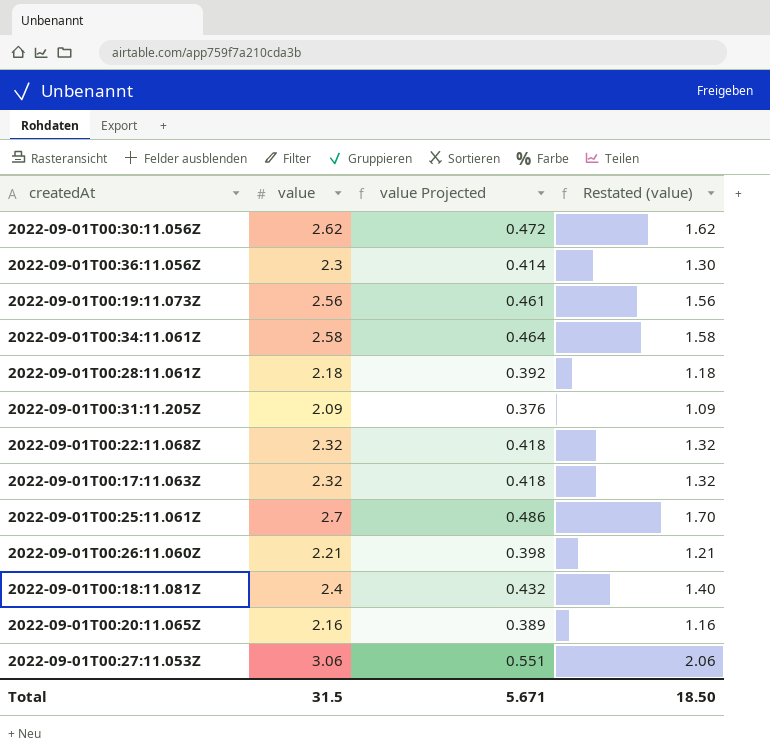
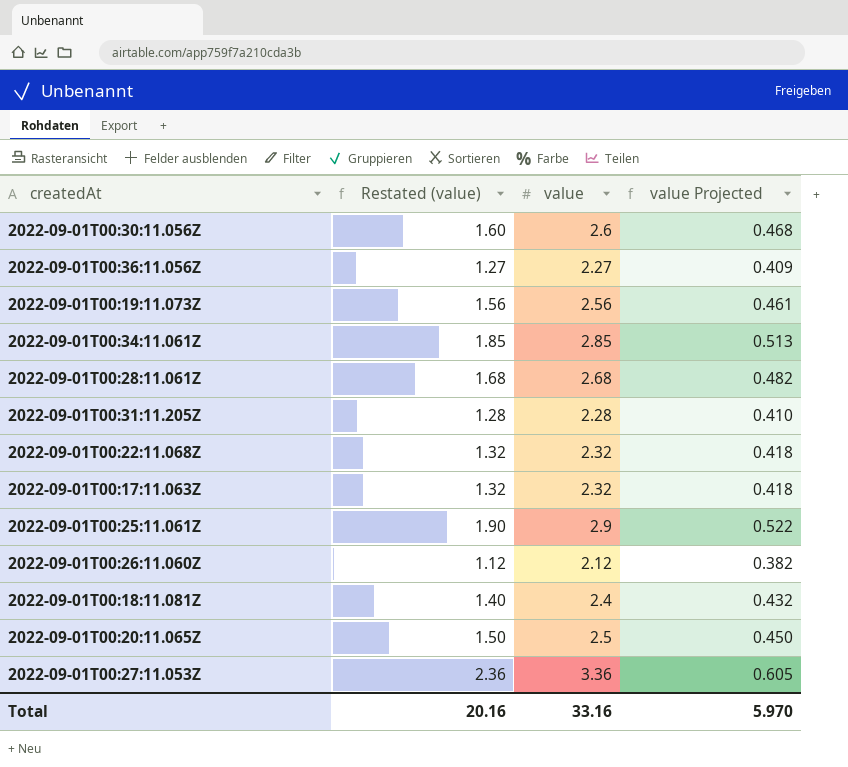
column Restated (value) | position: 4 -> 2
2022-09-01T00:30:11.056Z | Restated (value): 1.62 -> 1.60
2022-09-01T00:30:11.056Z | value: 2.62 -> 2.6
2022-09-01T00:30:11.056Z | value Projected: 0.472 -> 0.468
2022-09-01T00:36:11.056Z | Restated (value): 1.30 -> 1.27
2022-09-01T00:36:11.056Z | value: 2.3 -> 2.27
2022-09-01T00:36:11.056Z | value Projected: 0.414 -> 0.409
2022-09-01T00:34:11.061Z | Restated (value): 1.58 -> 1.85
2022-09-01T00:34:11.061Z | value: 2.58 -> 2.85
2022-09-01T00:34:11.061Z | value Projected: 0.464 -> 0.513
2022-09-01T00:28:11.061Z | Restated (value): 1.18 -> 1.68
2022-09-01T00:28:11.061Z | value: 2.18 -> 2.68
2022-09-01T00:28:11.061Z | value Projected: 0.392 -> 0.482
2022-09-01T00:31:11.205Z | Restated (value): 1.09 -> 1.28
2022-09-01T00:31:11.205Z | value: 2.09 -> 2.28
2022-09-01T00:31:11.205Z | value Projected: 0.376 -> 0.410
2022-09-01T00:25:11.061Z | Restated (value): 1.70 -> 1.90
2022-09-01T00:25:11.061Z | value: 2.7 -> 2.9
2022-09-01T00:25:11.061Z | value Projected: 0.486 -> 0.522
2022-09-01T00:26:11.060Z | Restated (value): 1.21 -> 1.12
2022-09-01T00:26:11.060Z | value: 2.21 -> 2.12
2022-09-01T00:26:11.060Z | value Projected: 0.398 -> 0.382
2022-09-01T00:20:11.065Z | Restated (value): 1.16 -> 1.50
2022-09-01T00:20:11.065Z | value: 2.16 -> 2.5
2022-09-01T00:20:11.065Z | value Projected: 0.389 -> 0.450
2022-09-01T00:27:11.053Z | Restated (value): 2.06 -> 2.36
2022-09-01T00:27:11.053Z | value: 3.06 -> 3.36
2022-09-01T00:27:11.053Z | value Projected: 0.551 -> 0.605
Total | Restated (value): 18.50 -> 20.16
Total | value: 31.5 -> 33.16
Total | value Projected: 5.671 -> 5.970

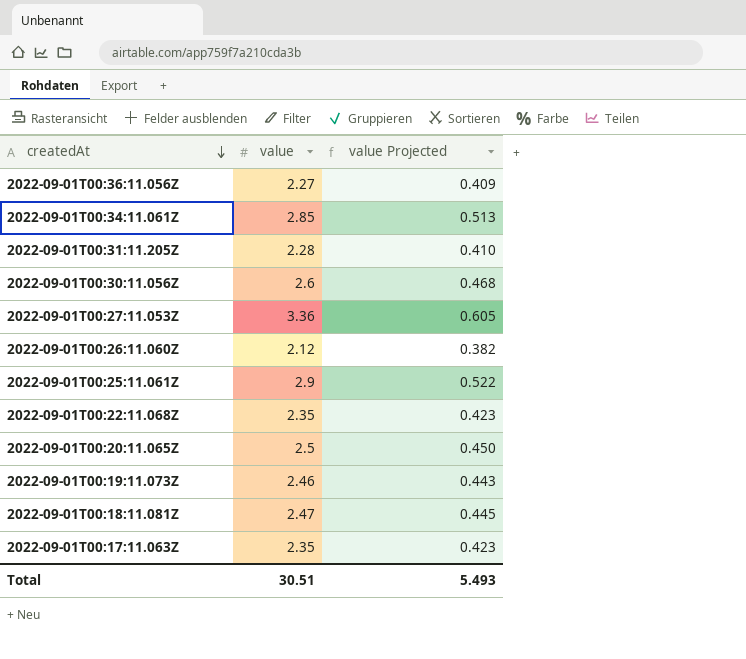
row order: none -> createdAt descending
column Restated (value) | formula: [value] - 1 -> none
row 2022-09-01T00:28:11.061Z: 1.68 | 2.68 | 0.482 -> none
2022-09-01T00:22:11.068Z | value: 2.32 -> 2.35
2022-09-01T00:22:11.068Z | value Projected: 0.418 -> 0.423
2022-09-01T00:19:11.073Z | value: 2.56 -> 2.46
2022-09-01T00:19:11.073Z | value Projected: 0.461 -> 0.443
2022-09-01T00:18:11.081Z | value: 2.4 -> 2.47
2022-09-01T00:18:11.081Z | value Projected: 0.432 -> 0.445
2022-09-01T00:17:11.063Z | value: 2.32 -> 2.35
2022-09-01T00:17:11.063Z | value Projected: 0.418 -> 0.423
Total | value: 33.16 -> 30.51
Total | value Projected: 5.970 -> 5.493

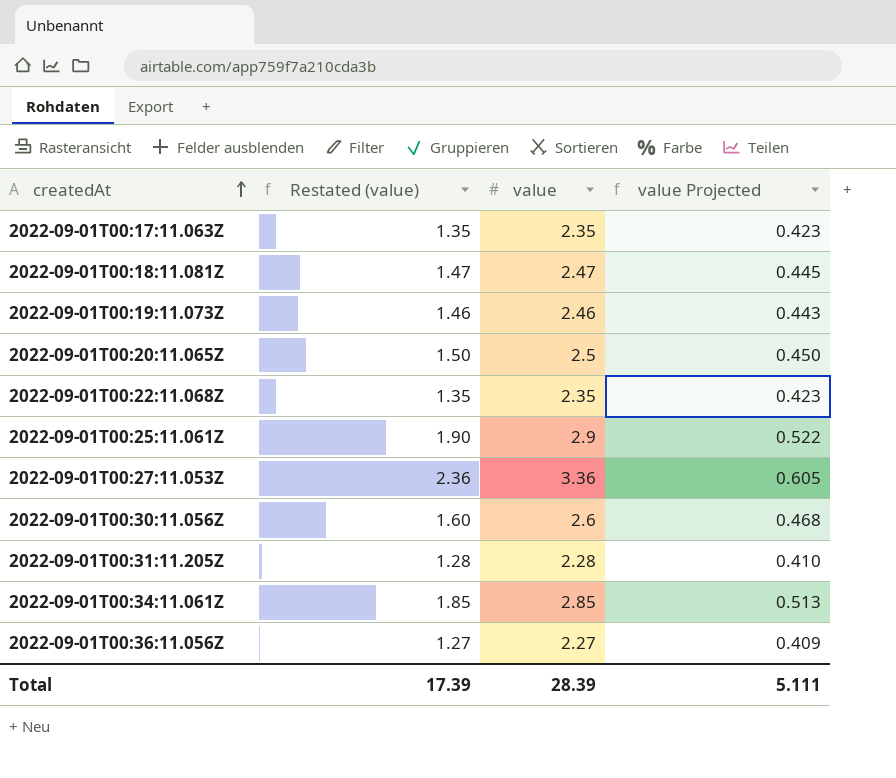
row order: createdAt descending -> createdAt ascending
column Restated (value) | formula: none -> [value] - 1
row 2022-09-01T00:26:11.060Z: 2.12 | 0.382 -> none
Total | value: 30.51 -> 28.39
Total | value Projected: 5.493 -> 5.111

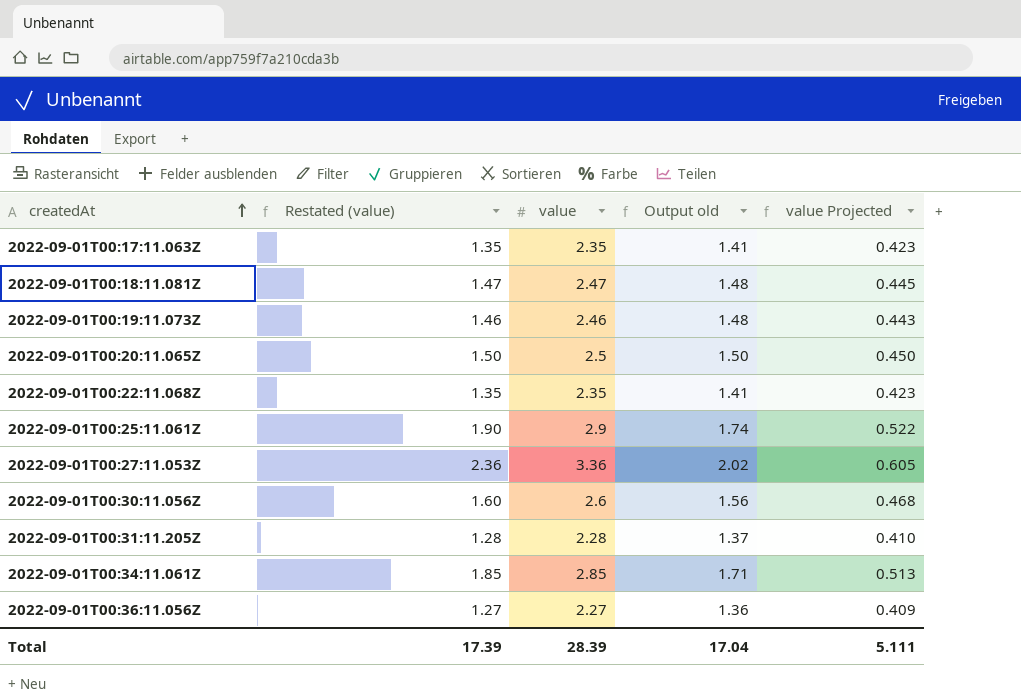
column Output old | formula: none -> [value] * 0.6

